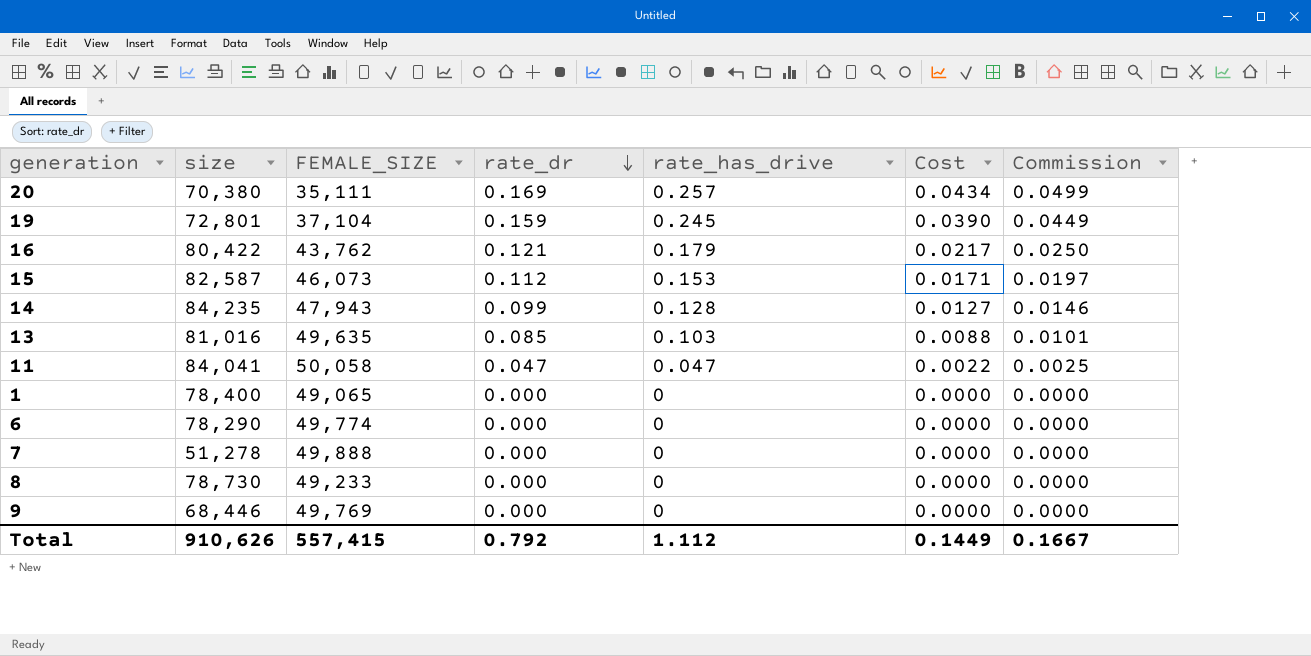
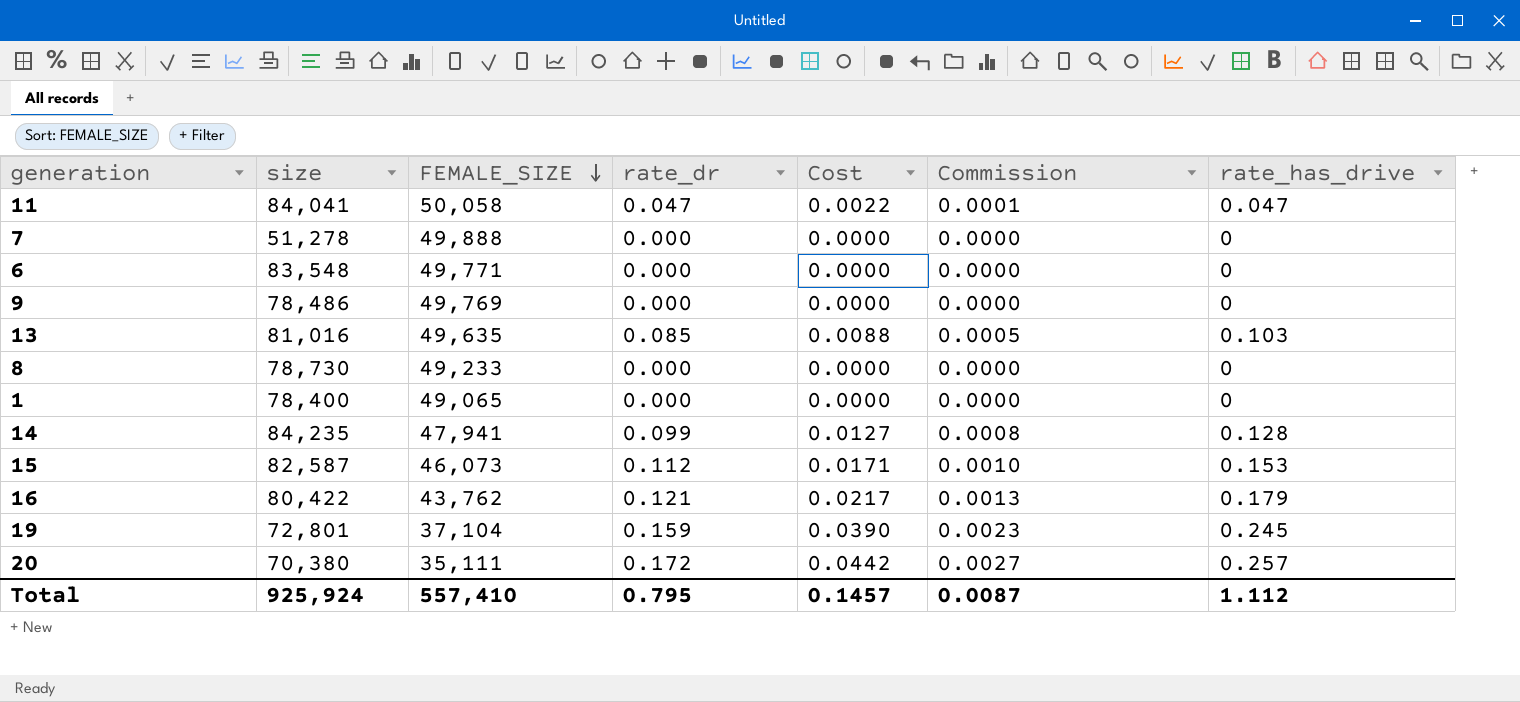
row order: rate_dr descending -> FEMALE_SIZE descending
column Commission | formula: [Cost] * 1.15 -> [Cost] * 0.06
column rate_has_drive | position: 5 -> 7
6 | size: 78,290 -> 83,548
6 | FEMALE_SIZE: 49,774 -> 49,771
9 | size: 68,446 -> 78,486
14 | FEMALE_SIZE: 47,943 -> 47,941
20 | rate_dr: 0.169 -> 0.172
20 | Cost: 0.0434 -> 0.0442
Total | size: 910,626 -> 925,924
Total | FEMALE_SIZE: 557,415 -> 557,410
Total | rate_dr: 0.792 -> 0.795
Total | Cost: 0.1449 -> 0.1457
Total | Commission: 0.1667 -> 0.0087

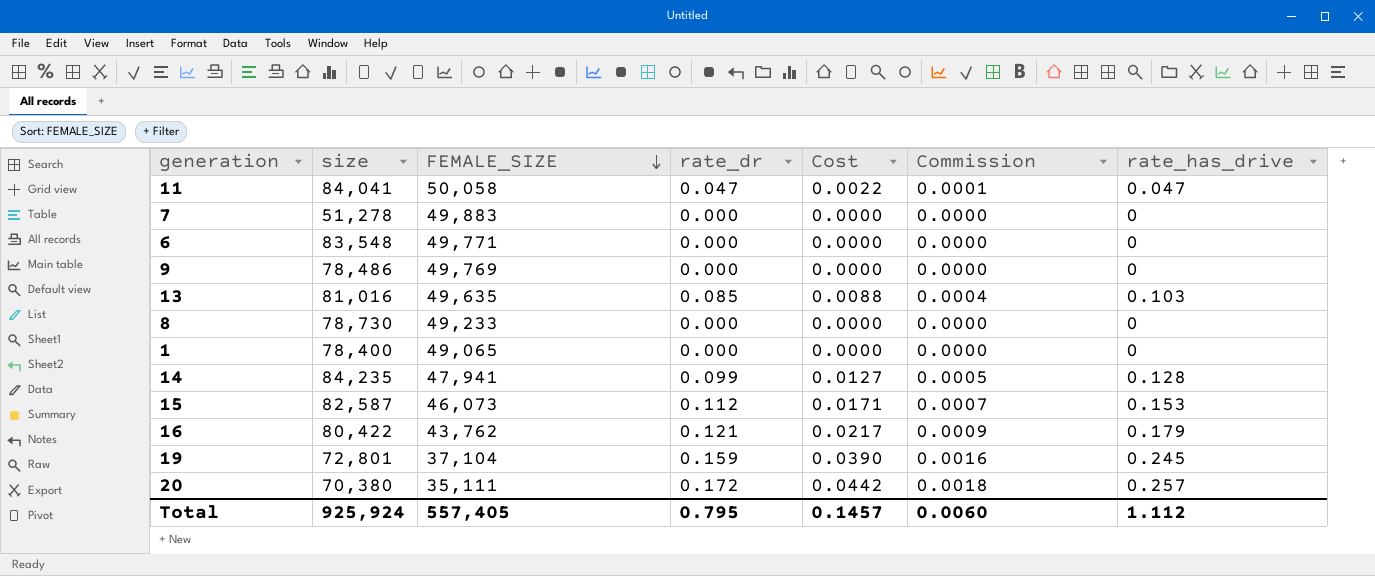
column Commission | formula: [Cost] * 0.06 -> [Cost] * 0.04
7 | FEMALE_SIZE: 49,888 -> 49,883
Total | FEMALE_SIZE: 557,410 -> 557,405
Total | Commission: 0.0087 -> 0.0060

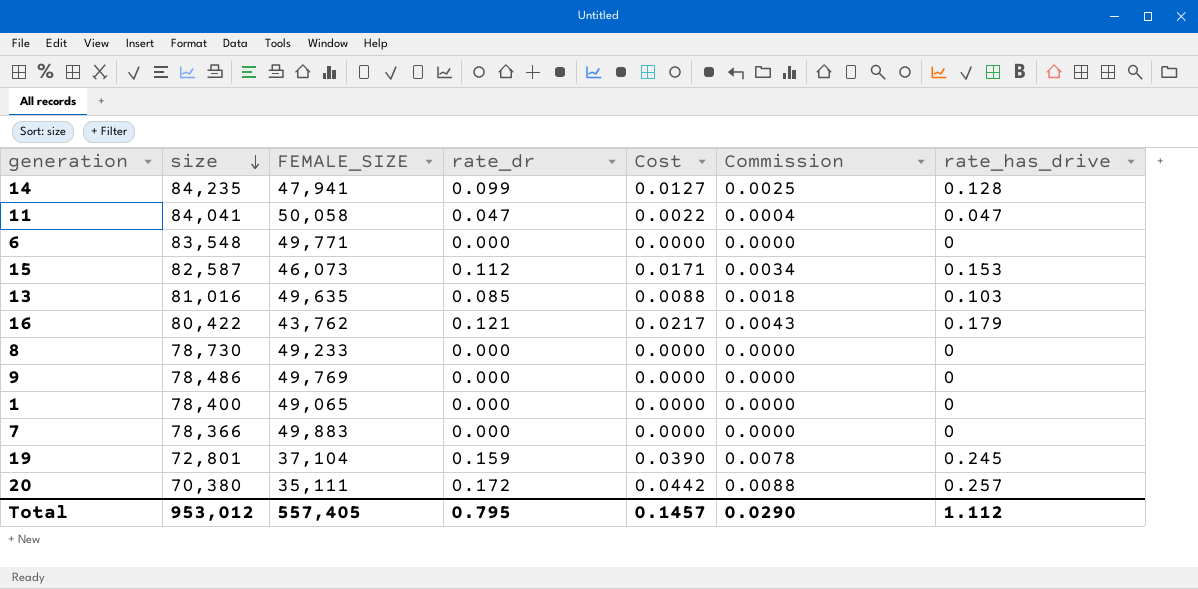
row order: FEMALE_SIZE descending -> size descending
column Commission | formula: [Cost] * 0.04 -> [Cost] * 0.2
7 | size: 51,278 -> 78,366
Total | size: 925,924 -> 953,012
Total | Commission: 0.0060 -> 0.0290

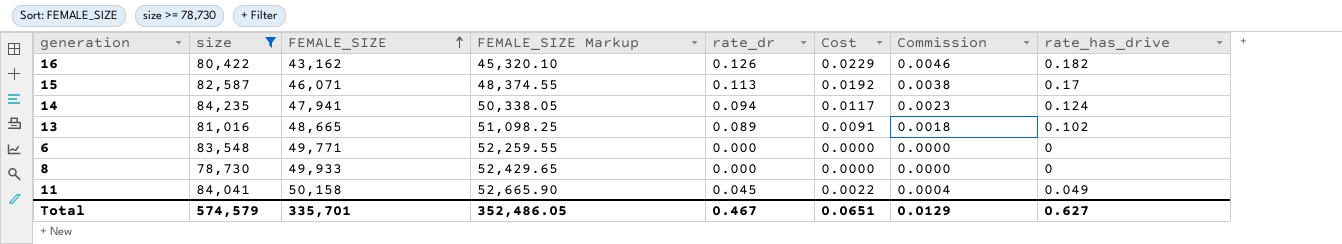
filter: none -> size >= 78,730
row order: size descending -> FEMALE_SIZE ascending
column FEMALE_SIZE Markup | formula: none -> [FEMALE_SIZE] * 1.05
16 | FEMALE_SIZE: 43,762 -> 43,162
16 | rate_dr: 0.121 -> 0.126
16 | Cost: 0.0217 -> 0.0229
16 | Commission: 0.0043 -> 0.0046
16 | rate_has_drive: 0.179 -> 0.182
15 | FEMALE_SIZE: 46,073 -> 46,071
15 | rate_dr: 0.112 -> 0.113
15 | Cost: 0.0171 -> 0.0192
15 | Commission: 0.0034 -> 0.0038
15 | rate_has_drive: 0.153 -> 0.17
14 | rate_dr: 0.099 -> 0.094
14 | Cost: 0.0127 -> 0.0117
14 | Commission: 0.0025 -> 0.0023
14 | rate_has_drive: 0.128 -> 0.124
13 | FEMALE_SIZE: 49,635 -> 48,665
13 | rate_dr: 0.085 -> 0.089
13 | Cost: 0.0088 -> 0.0091
13 | rate_has_drive: 0.103 -> 0.102
8 | FEMALE_SIZE: 49,233 -> 49,933
11 | FEMALE_SIZE: 50,058 -> 50,158
11 | rate_dr: 0.047 -> 0.045
11 | rate_has_drive: 0.047 -> 0.049
Total | size: 953,012 -> 574,579
Total | FEMALE_SIZE: 557,405 -> 335,701
Total | rate_dr: 0.795 -> 0.467
Total | Cost: 0.1457 -> 0.0651
Total | Commission: 0.0290 -> 0.0129
Total | rate_has_drive: 1.112 -> 0.627

